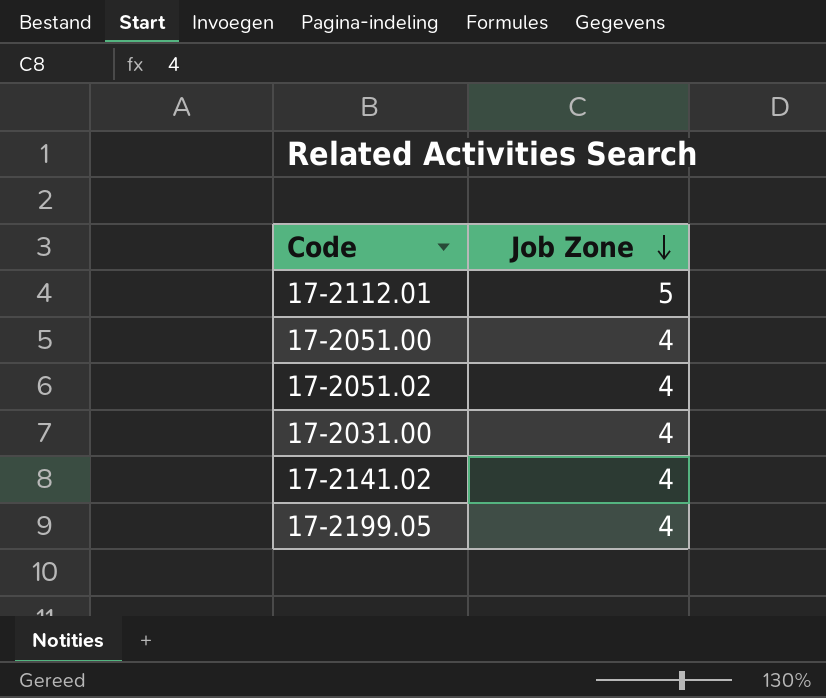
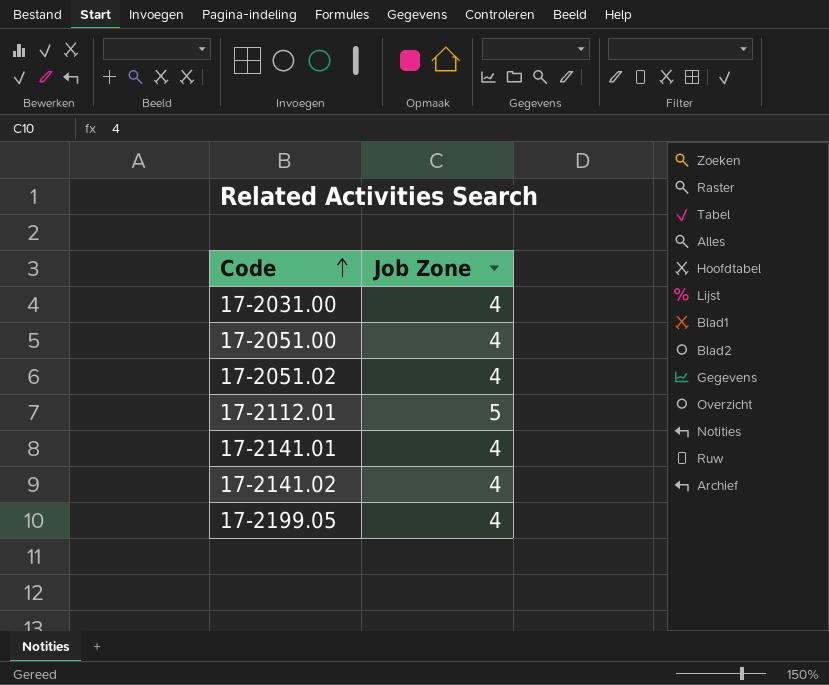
row order: Job Zone descending -> Code ascending
row 17-2141.01: none -> 4

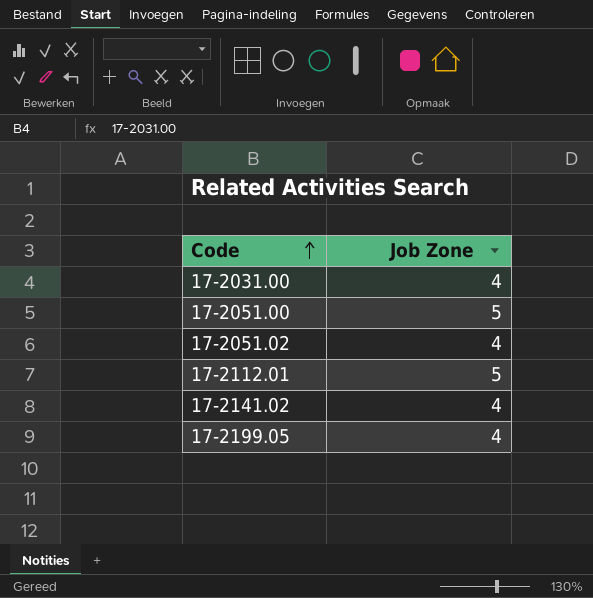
row 17-2141.01: 4 -> none
17-2051.00 | Job Zone: 4 -> 5

